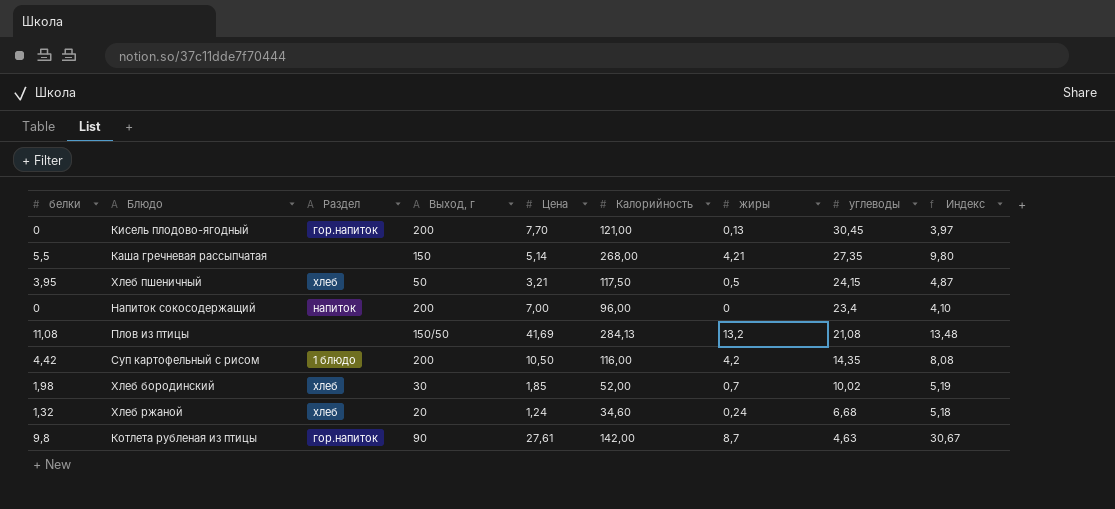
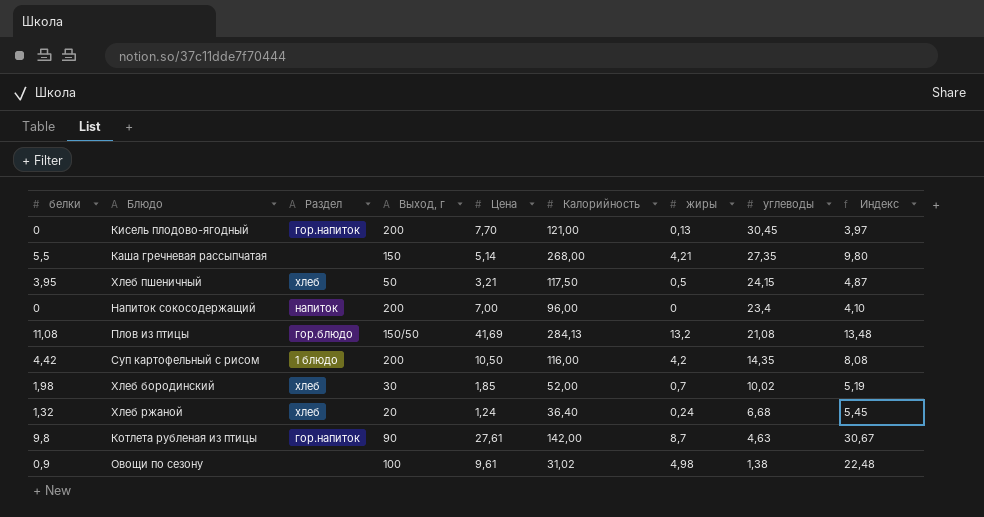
Плов из птицы | Раздел: none -> гор.блюдо
Хлеб ржаной | Калорийность: 34,60 -> 36,40
Хлеб ржаной | Индекс: 5,18 -> 5,45
row Овощи по сезону: none -> 0,9 | none | 100 | 9,61 | 31,02 | 4,98 | 1,38 | 22,48

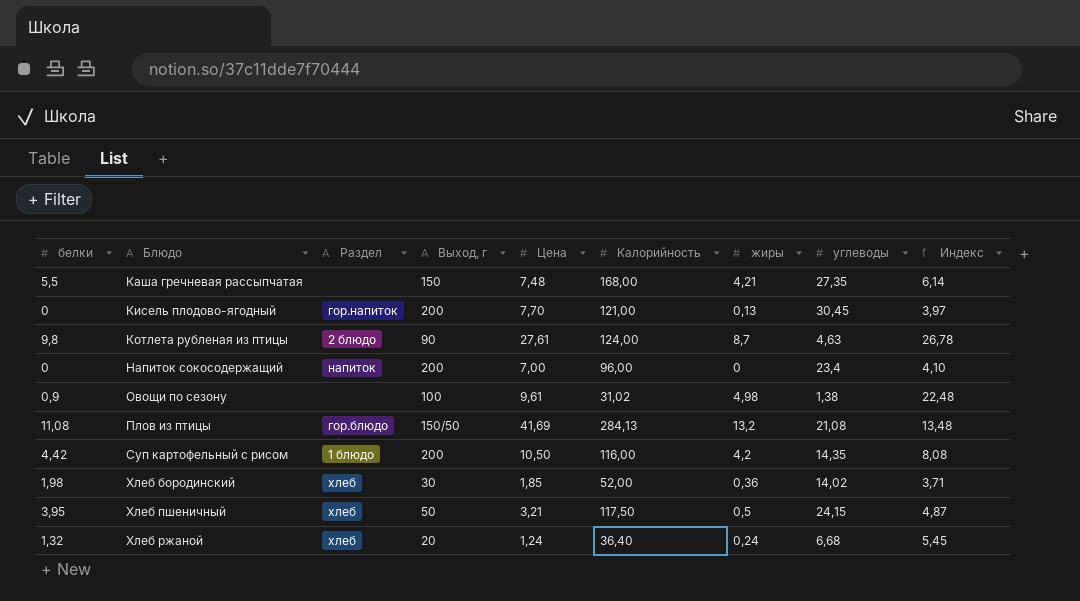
row order: углеводы descending -> Блюдо ascending
Каша гречневая рассыпчатая | Цена: 5,14 -> 7,48
Каша гречневая рассыпчатая | Калорийность: 268,00 -> 168,00
Каша гречневая рассыпчатая | Индекс: 9,80 -> 6,14
Котлета рубленая из птицы | Раздел: гор.напиток -> 2 блюдо
Котлета рубленая из птицы | Калорийность: 142,00 -> 124,00
Котлета рубленая из птицы | Индекс: 30,67 -> 26,78
Хлеб бородинский | жиры: 0,7 -> 0,36
Хлеб бородинский | углеводы: 10,02 -> 14,02
Хлеб бородинский | Индекс: 5,19 -> 3,71

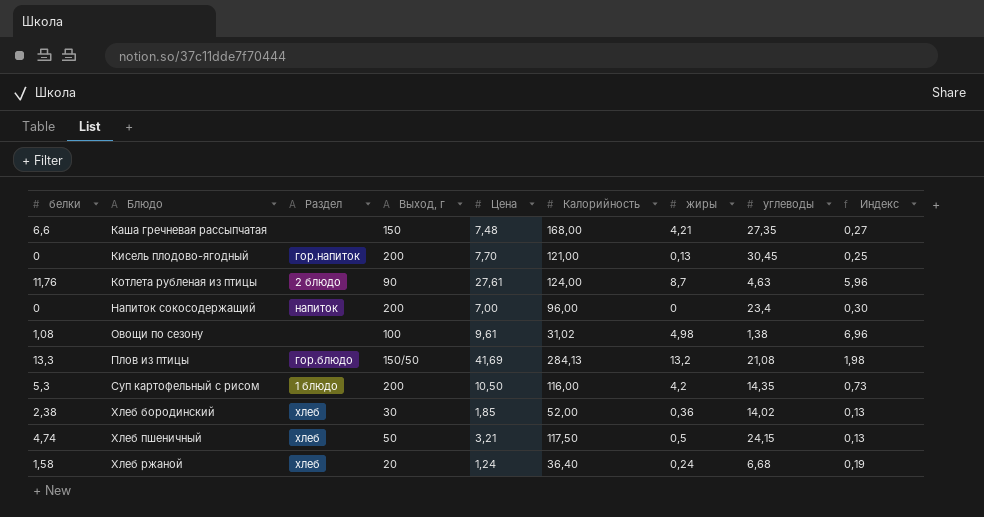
column Индекс | formula: [Калорийность] / [углеводы] -> [Цена] / [углеводы]
Каша гречневая рассыпчатая | белки: 5,5 -> 6,6
Котлета рубленая из птицы | белки: 9,8 -> 11,76
Овощи по сезону | белки: 0,9 -> 1,08
Плов из птицы | белки: 11,08 -> 13,3
Суп картофельный с рисом | белки: 4,42 -> 5,3
Хлеб бородинский | белки: 1,98 -> 2,38
Хлеб пшеничный | белки: 3,95 -> 4,74
Хлеб ржаной | белки: 1,32 -> 1,58

